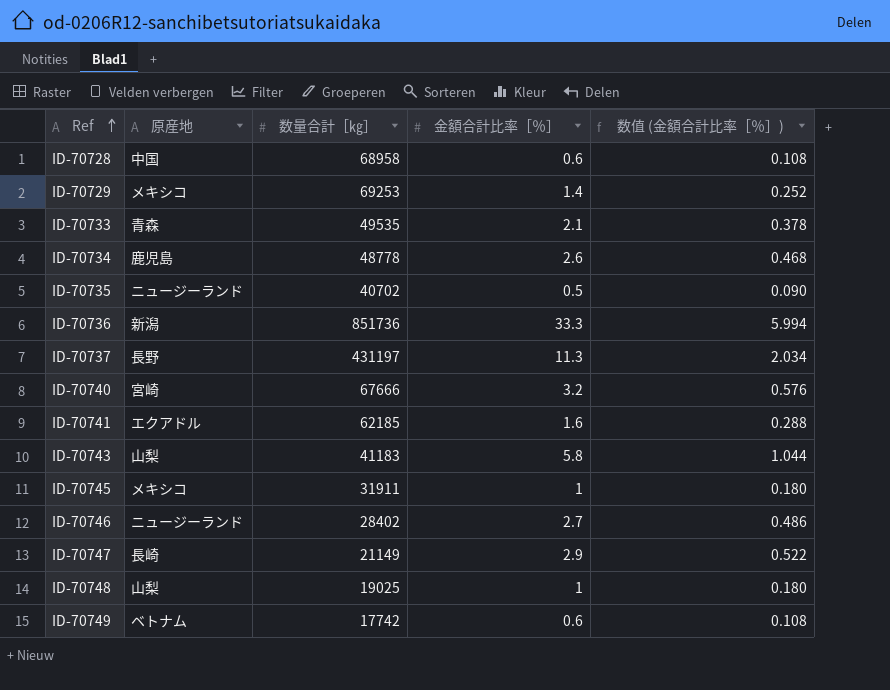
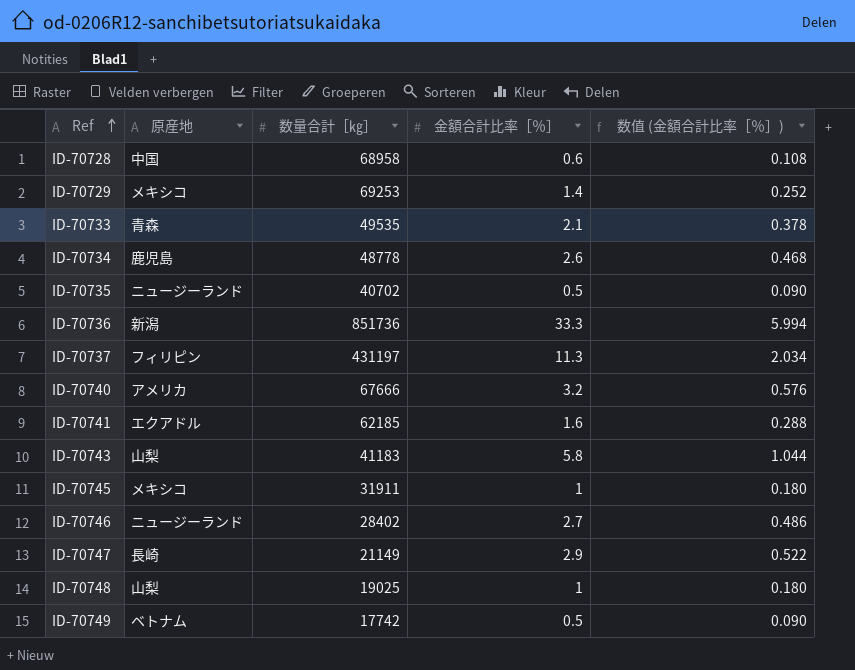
ID-70737 | 原産地: 長野 -> フィリピン
ID-70740 | 原産地: 宮崎 -> アメリカ
ID-70749 | 金額合計比率［％］: 0.6 -> 0.5
ID-70749 | 数值 (金額合計比率［％］): 0.108 -> 0.090

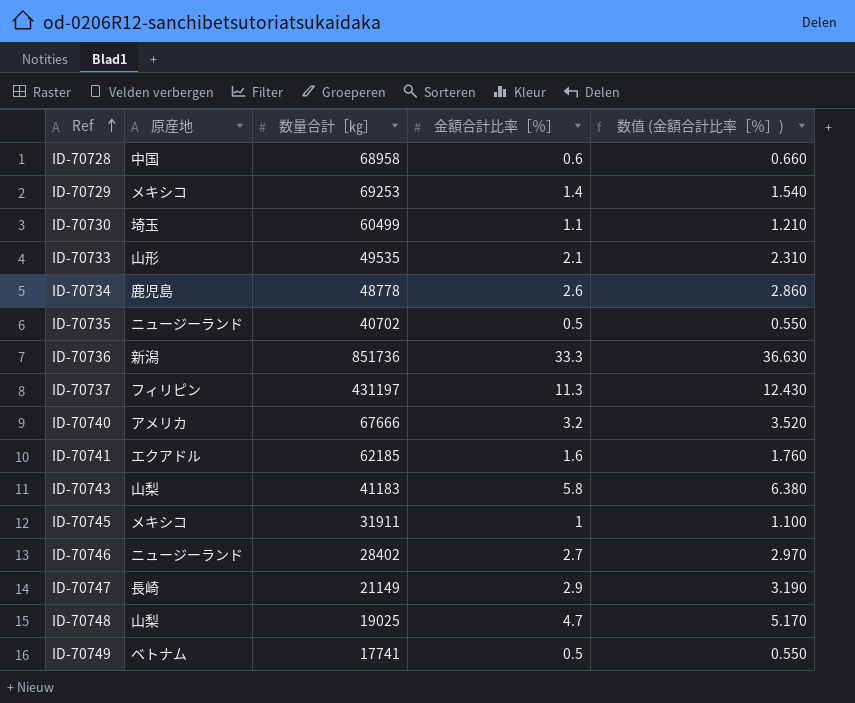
column 数值 (金額合計比率［％］) | formula: [金額合計比率［％］] * 0.18 -> [金額合計比率［％］] * 1.1
row ID-70730: none -> 埼玉 | 60499 | 1.1 | 1.210
ID-70733 | 原産地: 青森 -> 山形
ID-70748 | 金額合計比率［％］: 1 -> 4.7
ID-70749 | 数量合計［㎏］: 17742 -> 17741

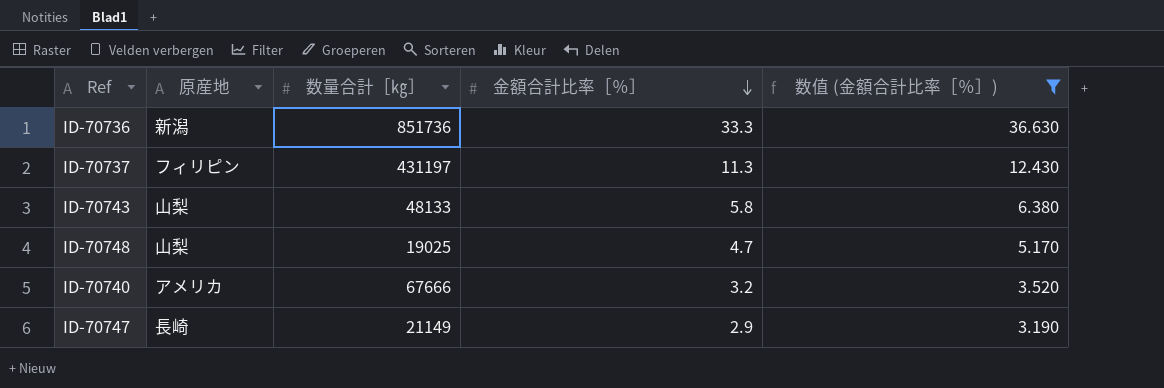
filter: none -> 数值 (金額合計比率［％］) >= 3.190
row order: Ref ascending -> 金額合計比率［％］ descending
ID-70743 | 数量合計［㎏］: 41183 -> 48133

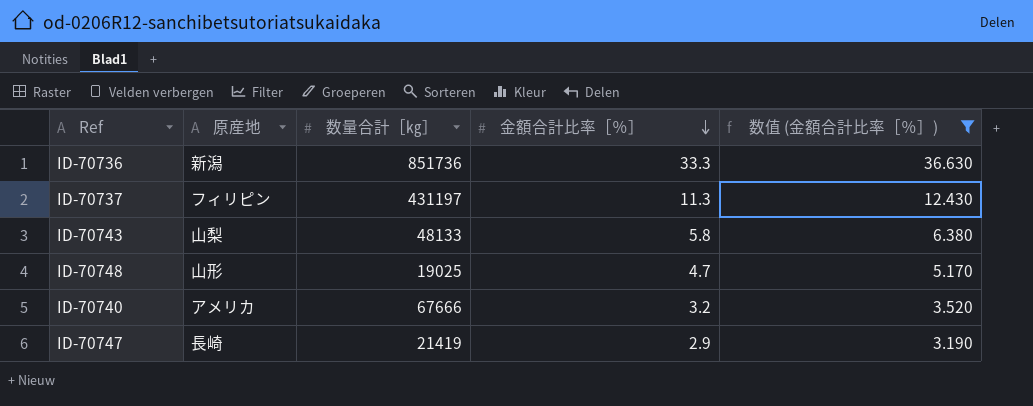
ID-70748 | 原産地: 山梨 -> 山形
ID-70747 | 数量合計［㎏］: 21149 -> 21419

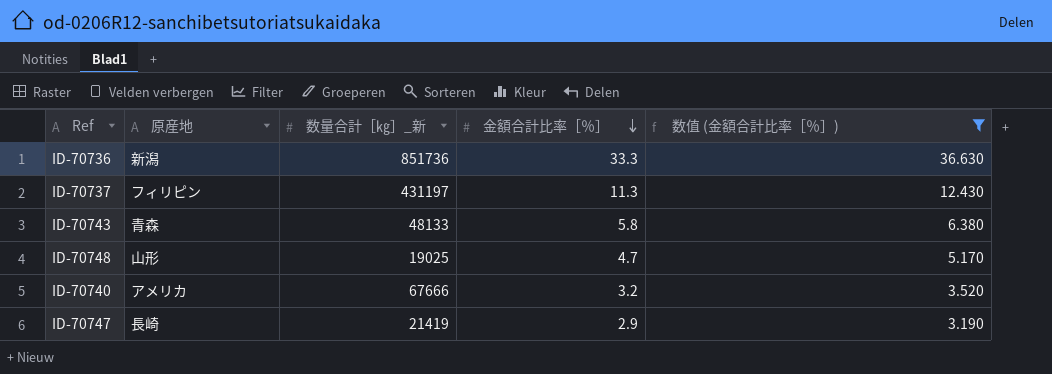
column name: 数量合計［㎏］ -> 数量合計［㎏］_新
ID-70743 | 原産地: 山梨 -> 青森

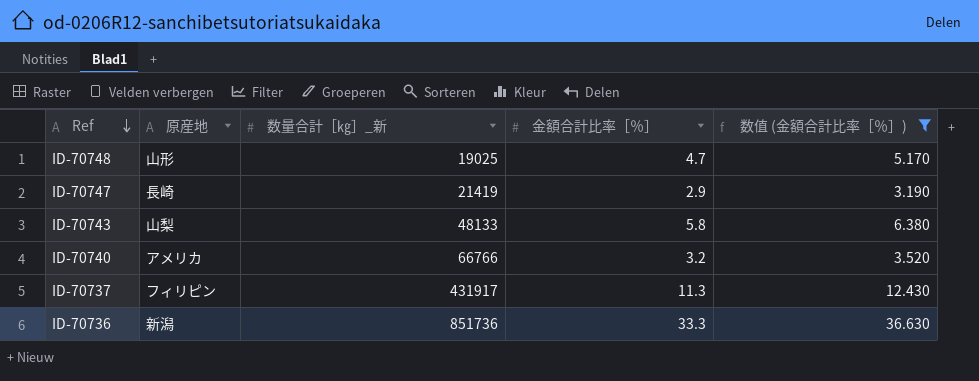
row order: 金額合計比率［％］ descending -> Ref descending
ID-70743 | 原産地: 青森 -> 山梨
ID-70740 | 数量合計［㎏］_新: 67666 -> 66766
ID-70737 | 数量合計［㎏］_新: 431197 -> 431917

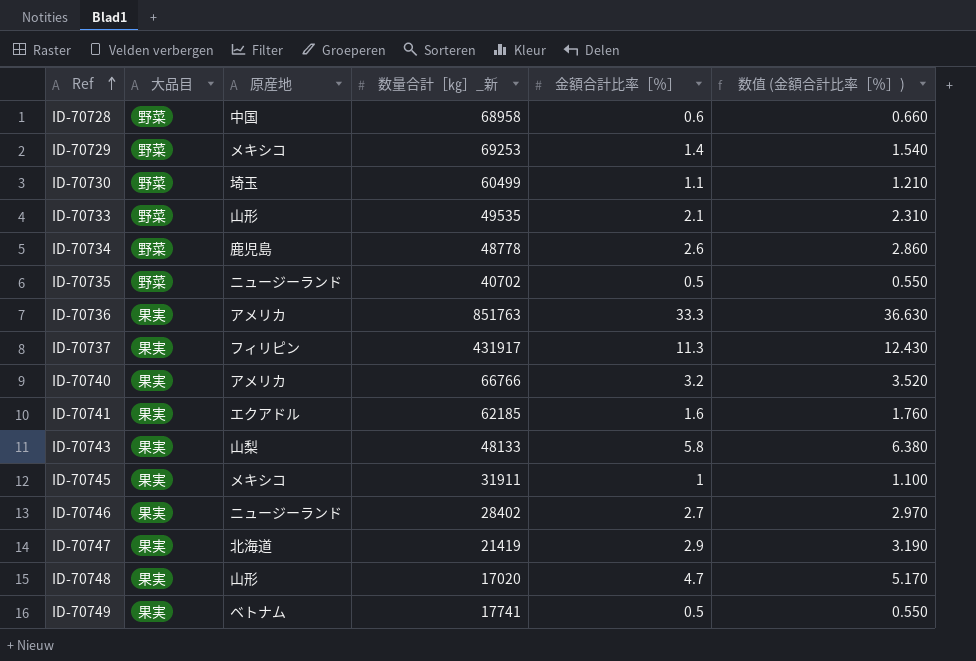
filter: 数值 (金額合計比率［％］) >= 3.190 -> none
row order: Ref descending -> Ref ascending
column 大品目 | position: none -> 2
ID-70736 | 原産地: 新潟 -> アメリカ
ID-70736 | 数量合計［㎏］_新: 851736 -> 851763
ID-70747 | 原産地: 長崎 -> 北海道
ID-70748 | 数量合計［㎏］_新: 19025 -> 17020

